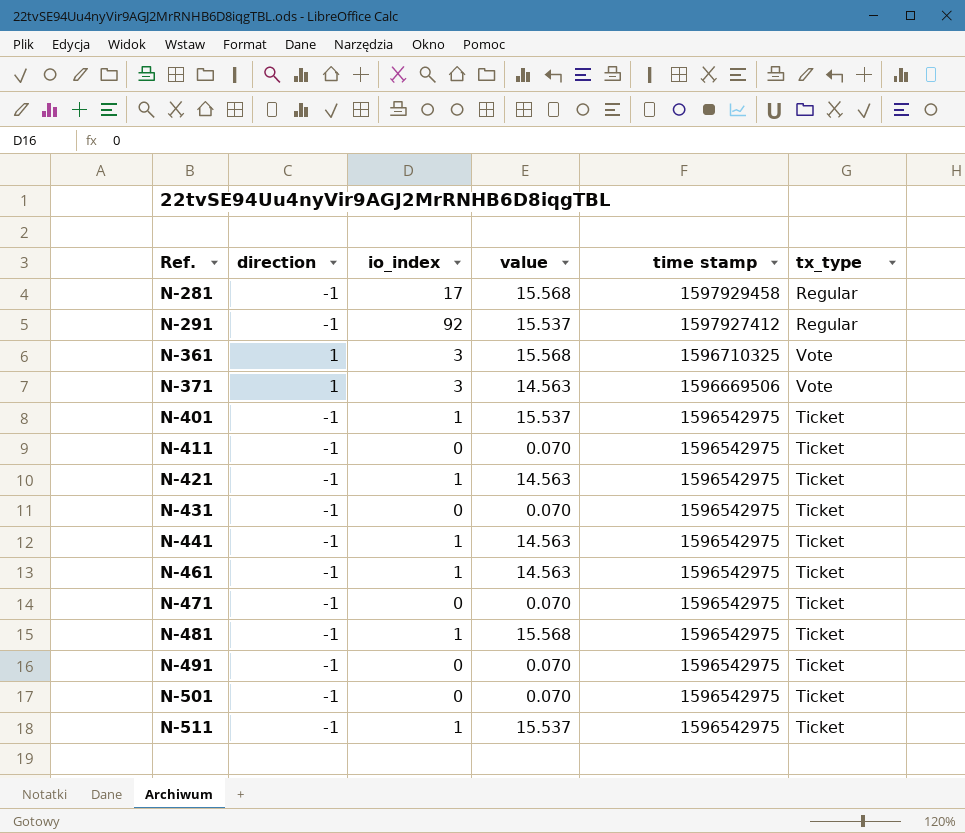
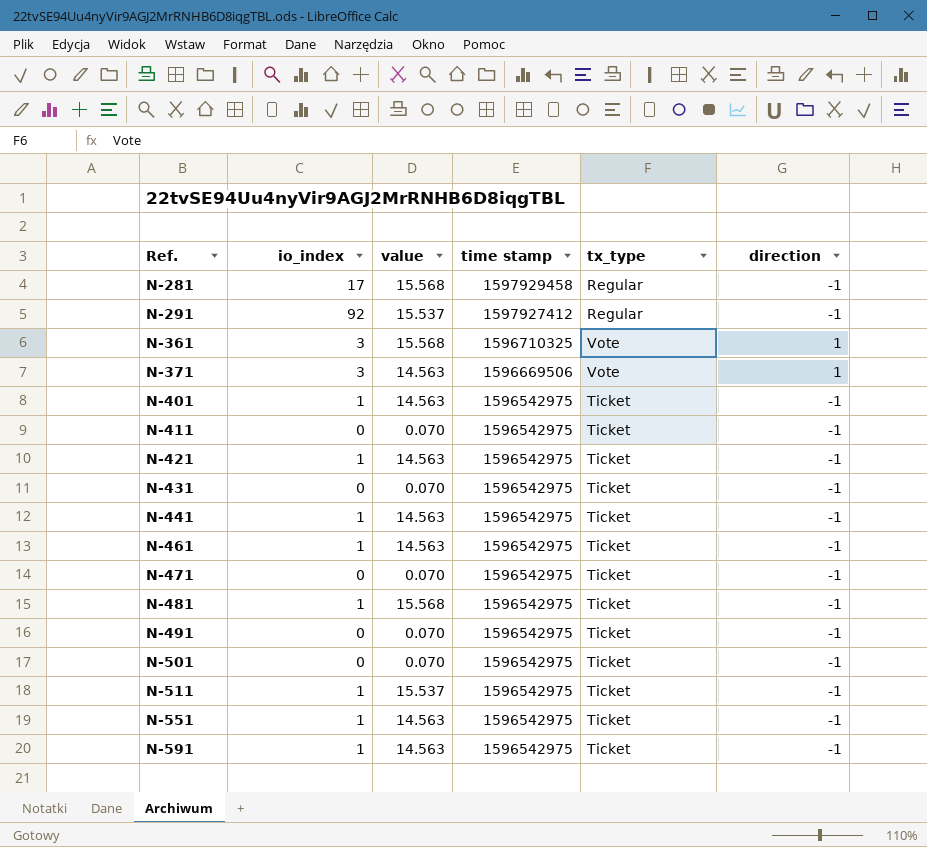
column direction | position: 2 -> 6
N-401 | value: 15.537 -> 14.563
row N-551: none -> 1 | 14.563 | 1596542975 | Ticket | -1
row N-591: none -> 1 | 14.563 | 1596542975 | Ticket | -1

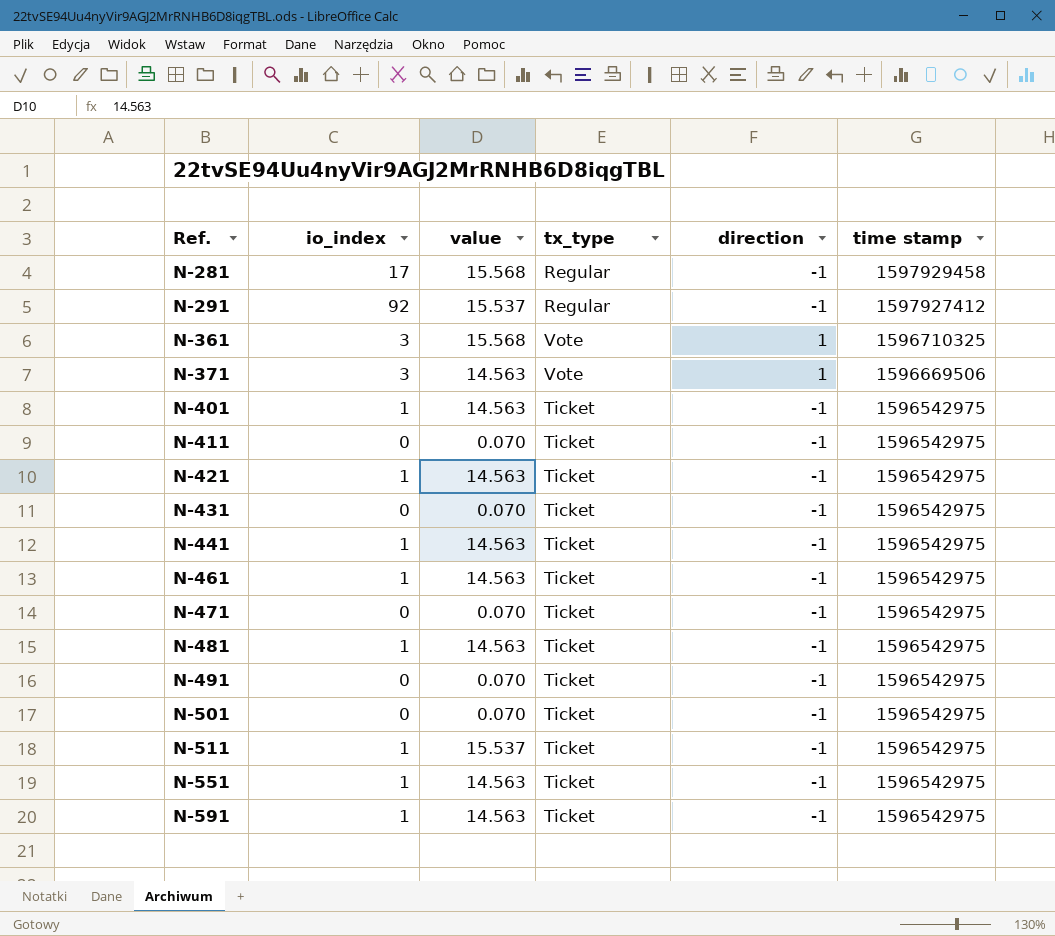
column time stamp | position: 4 -> 6
N-481 | value: 15.568 -> 14.563

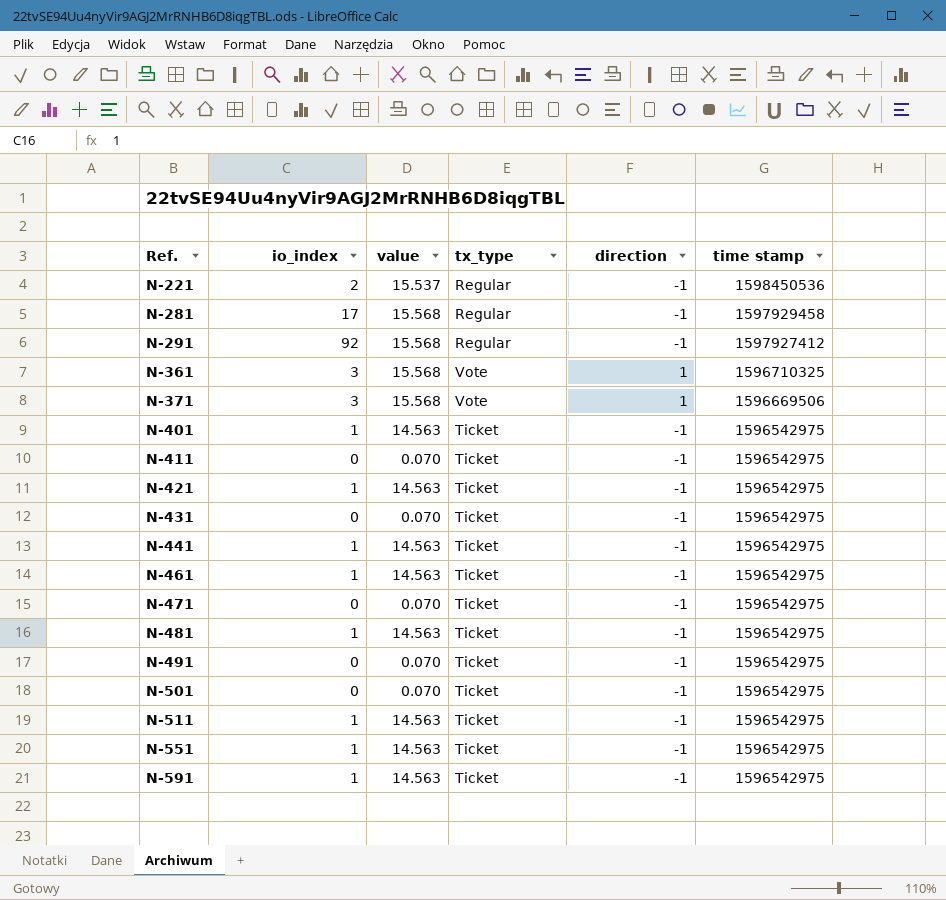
row N-221: none -> 2 | 15.537 | Regular | -1 | 1598450536
N-291 | value: 15.537 -> 15.568
N-371 | value: 14.563 -> 15.568
N-511 | value: 15.537 -> 14.563

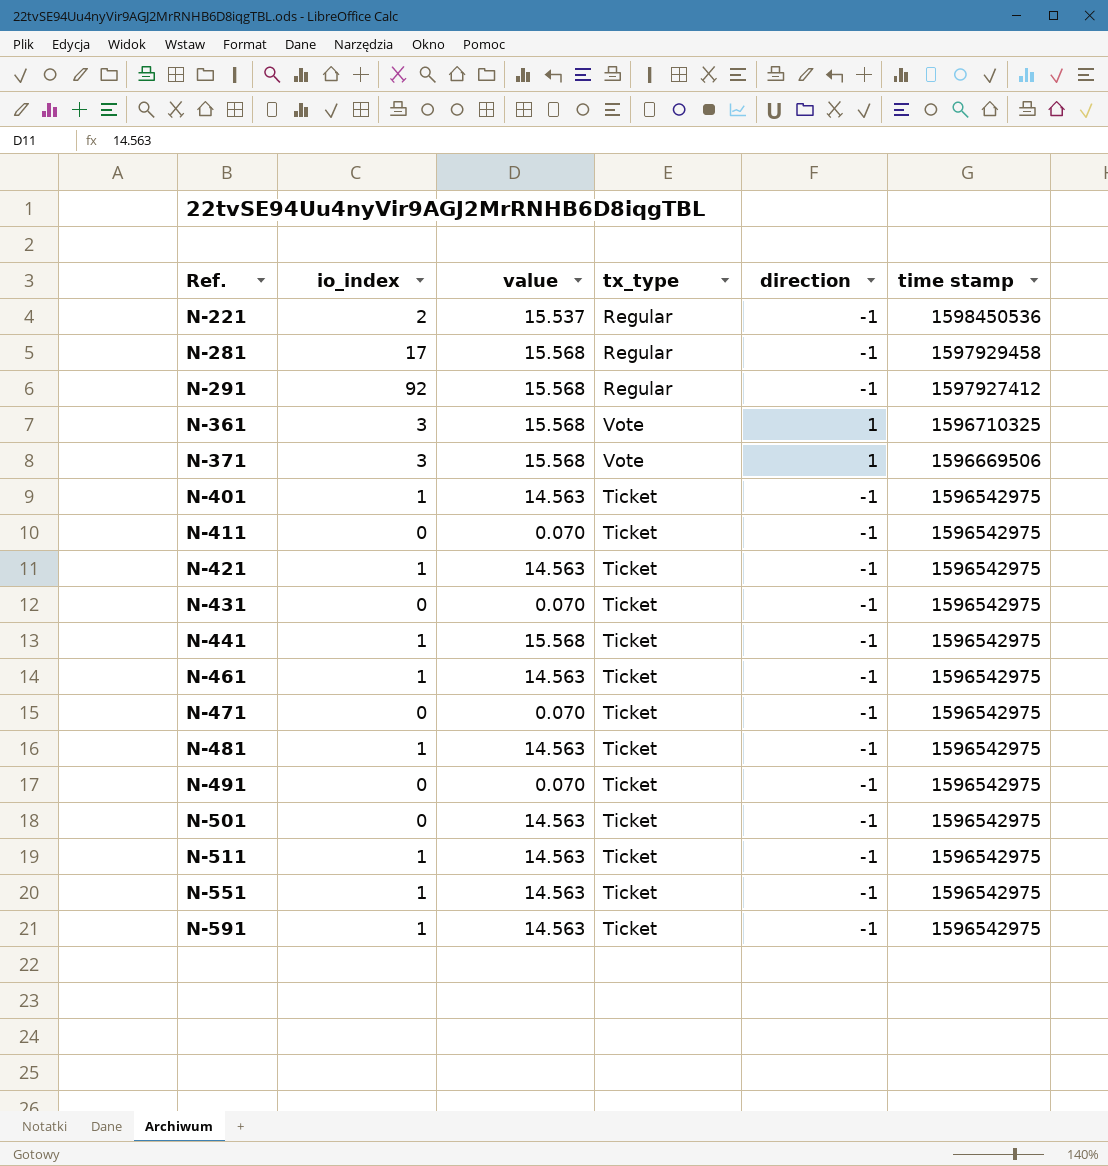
N-441 | value: 14.563 -> 15.568
N-501 | value: 0.070 -> 14.563

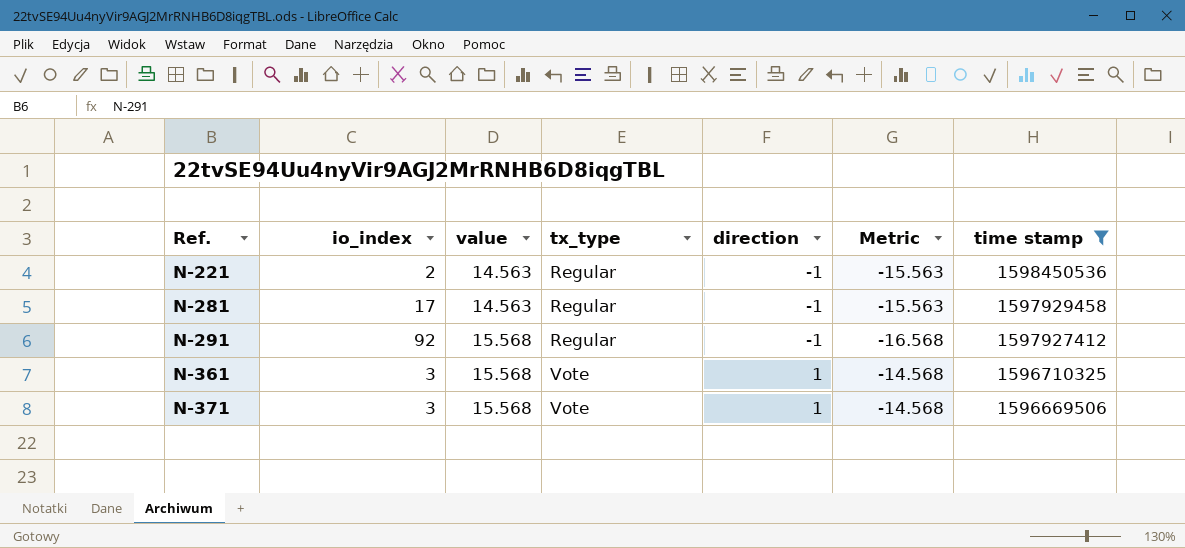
filter: none -> time stamp != 1596542975
column Metric | formula: none -> [direction] - [value]
N-221 | value: 15.537 -> 14.563
N-281 | value: 15.568 -> 14.563

